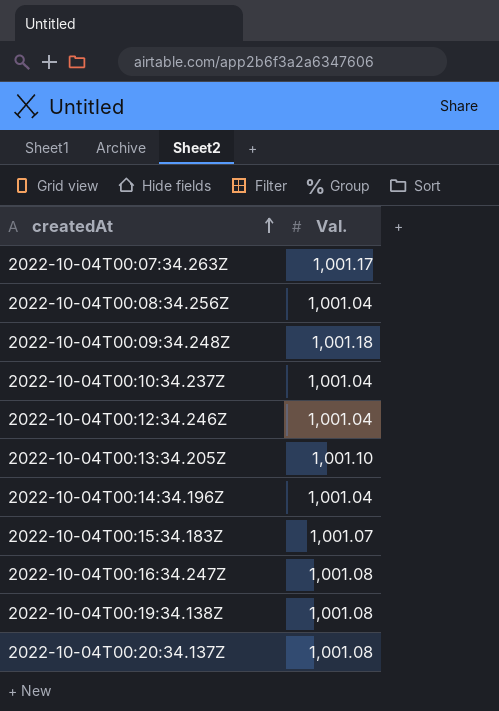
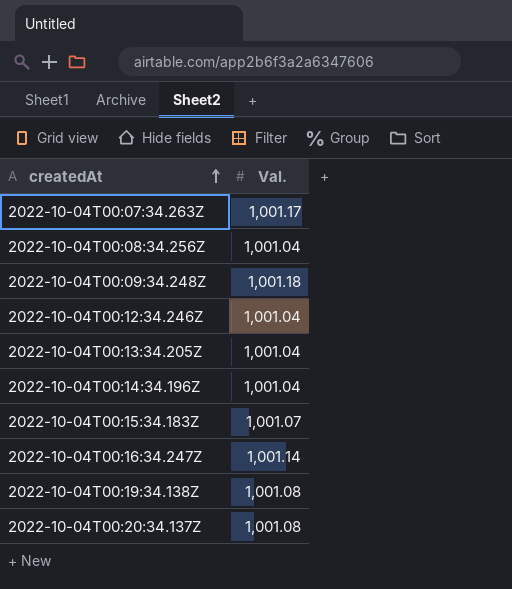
row 2022-10-04T00:10:34.237Z: 1,001.04 -> none
2022-10-04T00:13:34.205Z | Val.: 1,001.10 -> 1,001.04
2022-10-04T00:16:34.247Z | Val.: 1,001.08 -> 1,001.14

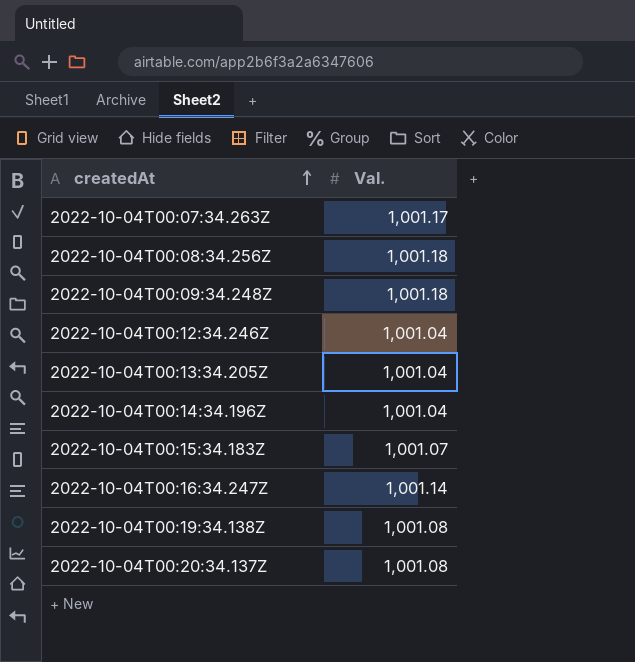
2022-10-04T00:08:34.256Z | Val.: 1,001.04 -> 1,001.18

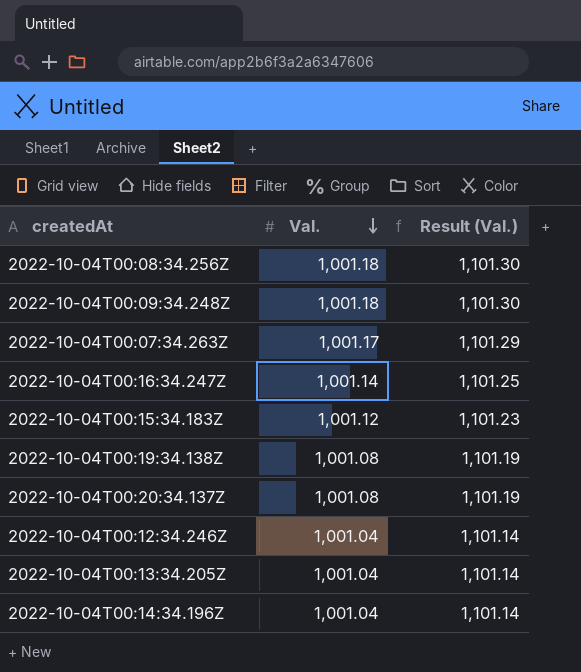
row order: createdAt ascending -> Val. descending
column Result (Val.) | formula: none -> [Val.] * 1.1
2022-10-04T00:15:34.183Z | Val.: 1,001.07 -> 1,001.12

